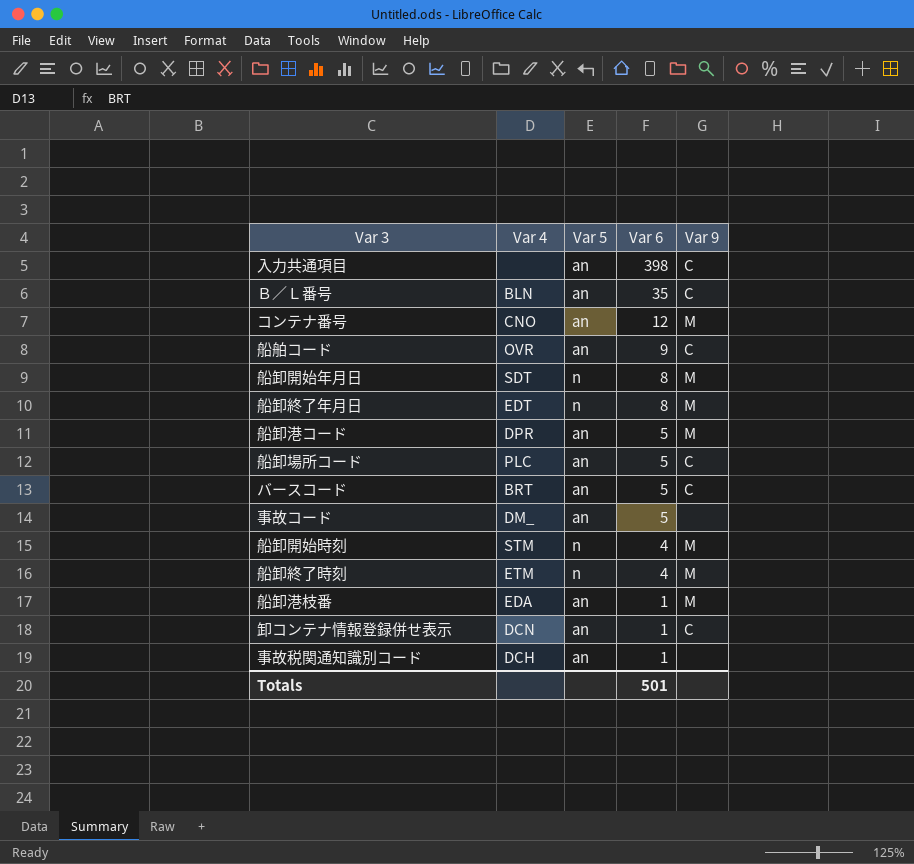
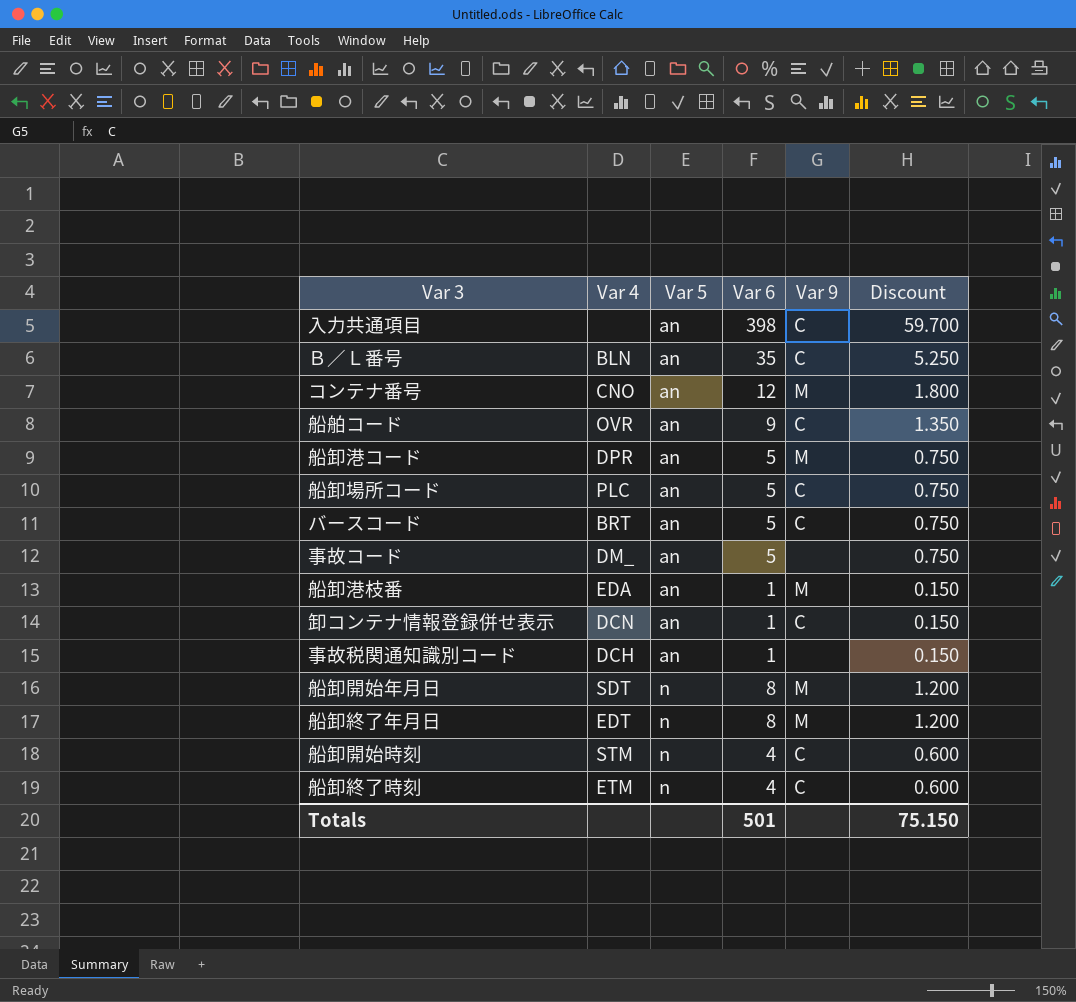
row order: Var 6 descending -> Var 5 ascending
column Discount | formula: none -> [Var 6] * 0.15
船卸開始時刻 | Var 9: M -> C
船卸終了時刻 | Var 9: M -> C

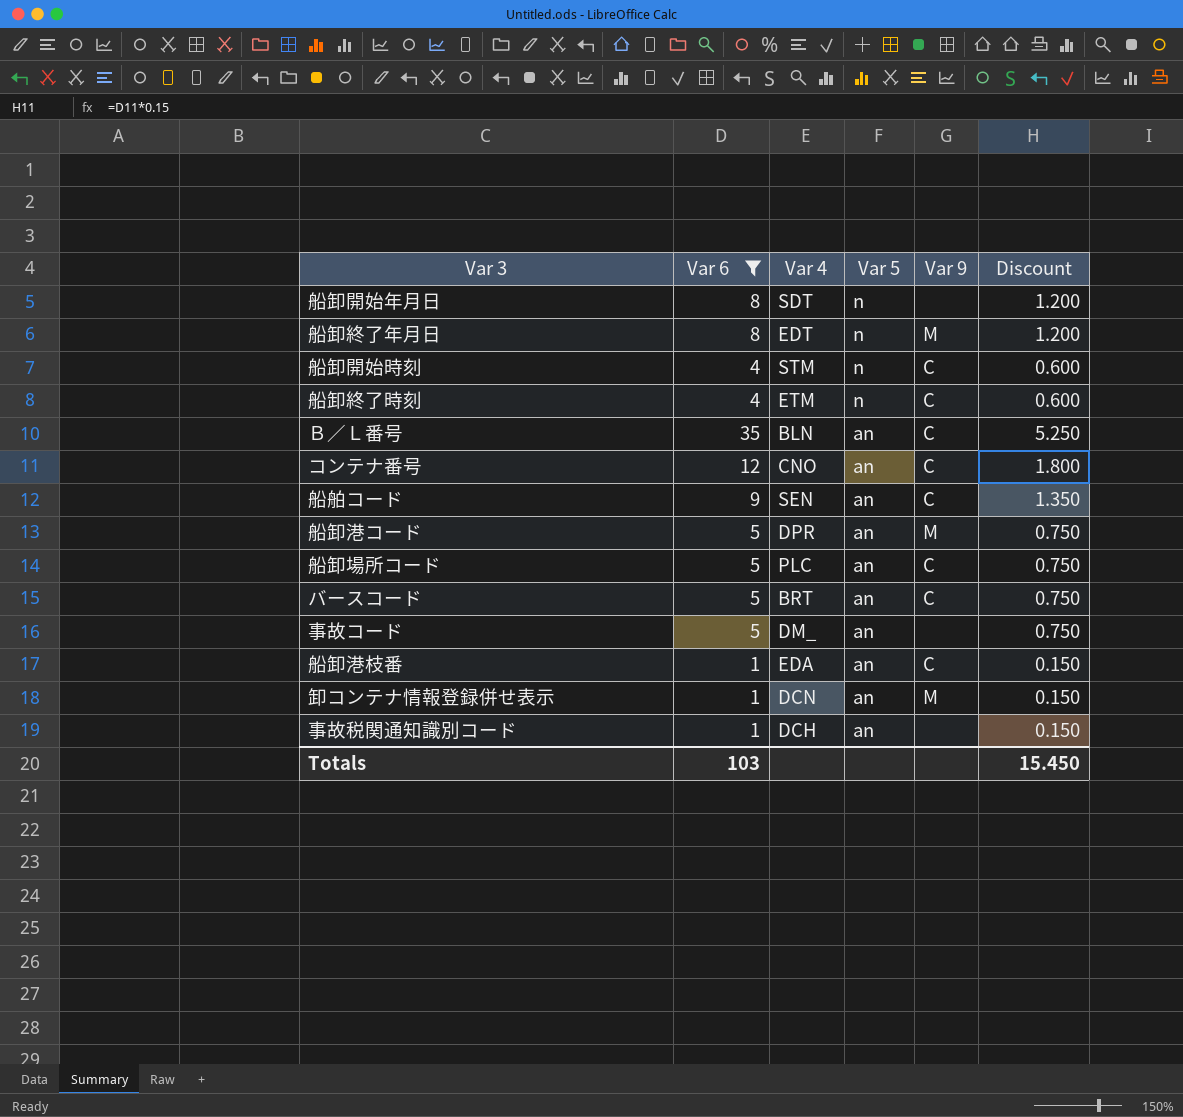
filter: none -> Var 6 != 398
row order: Var 5 ascending -> Var 5 descending
column Var 6 | position: 4 -> 2
船卸開始年月日 | Var 9: M -> none
コンテナ番号 | Var 9: M -> C
船舶コード | Var 4: OVR -> SEN
船卸港枝番 | Var 9: M -> C
卸コンテナ情報登録併せ表示 | Var 9: C -> M
Totals | Var 6: 501 -> 103
Totals | Discount: 75.150 -> 15.450

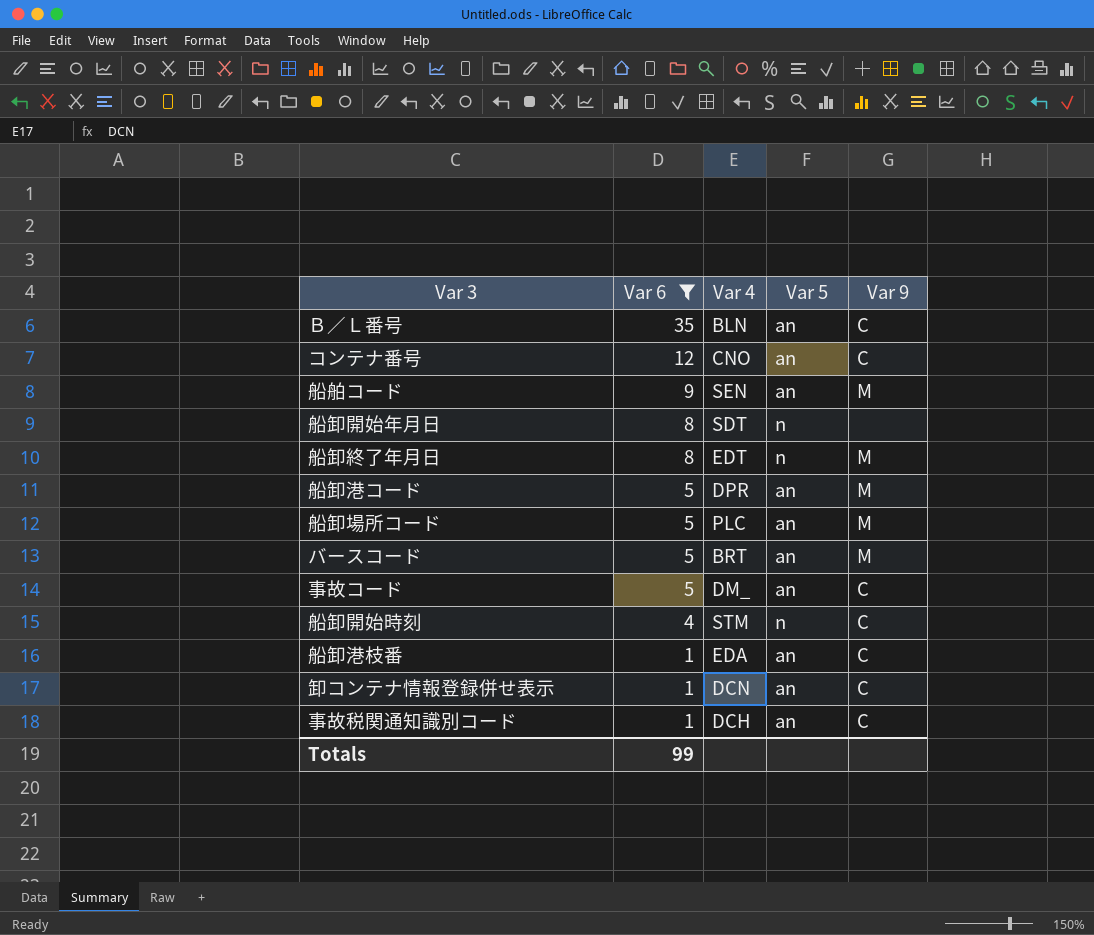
row order: Var 5 descending -> Var 6 descending
column Discount | formula: [Var 6] * 0.15 -> none
row 船卸終了時刻: 4 | ETM | n | C | 0.600 -> none
船舶コード | Var 9: C -> M
船卸場所コード | Var 9: C -> M
バースコード | Var 9: C -> M
事故コード | Var 9: none -> C
卸コンテナ情報登録併せ表示 | Var 9: M -> C
事故税関通知識別コード | Var 9: none -> C
Totals | Var 6: 103 -> 99

